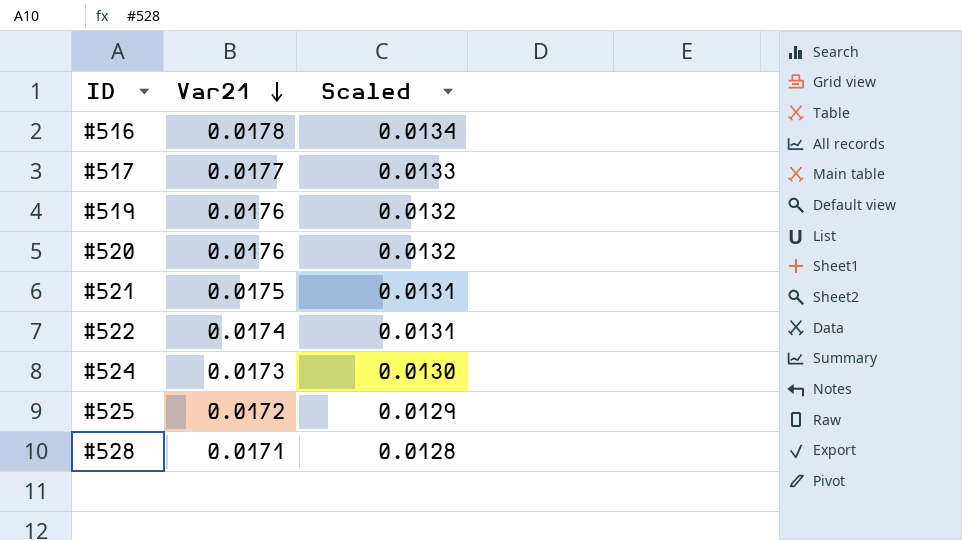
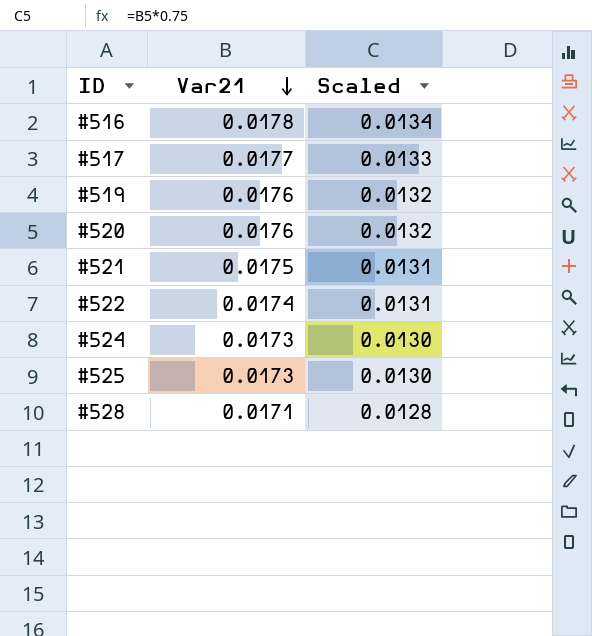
#525 | Var21: 0.0172 -> 0.0173
#525 | Scaled: 0.0129 -> 0.0130

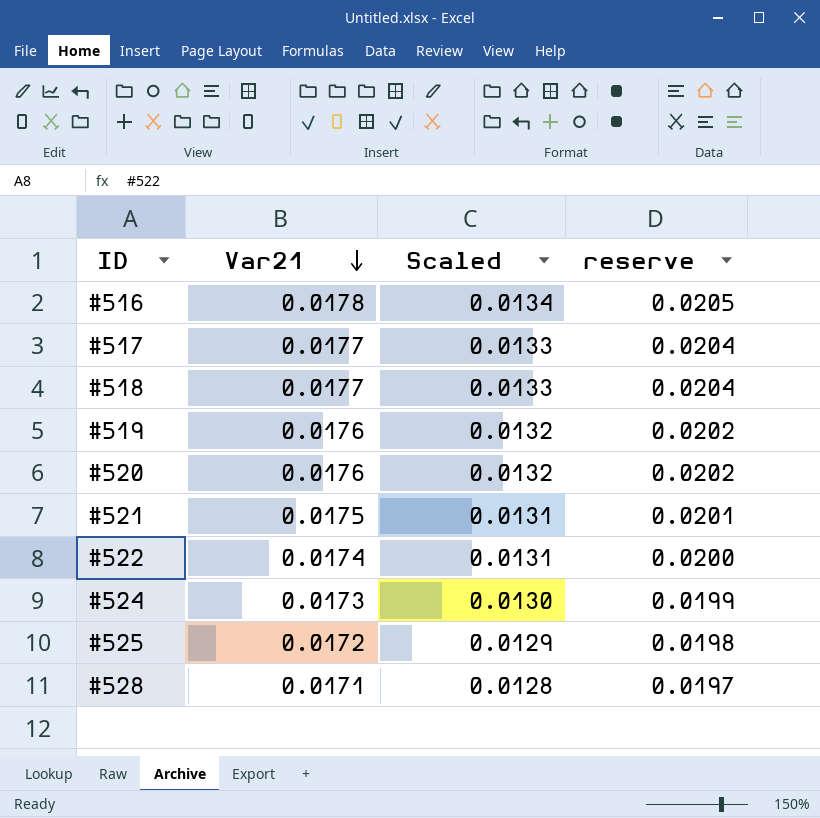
column reserve | formula: none -> [Var21] * 1.15
row #518: none -> 0.0177 | 0.0133 | 0.0204
#525 | Var21: 0.0173 -> 0.0172
#525 | Scaled: 0.0130 -> 0.0129

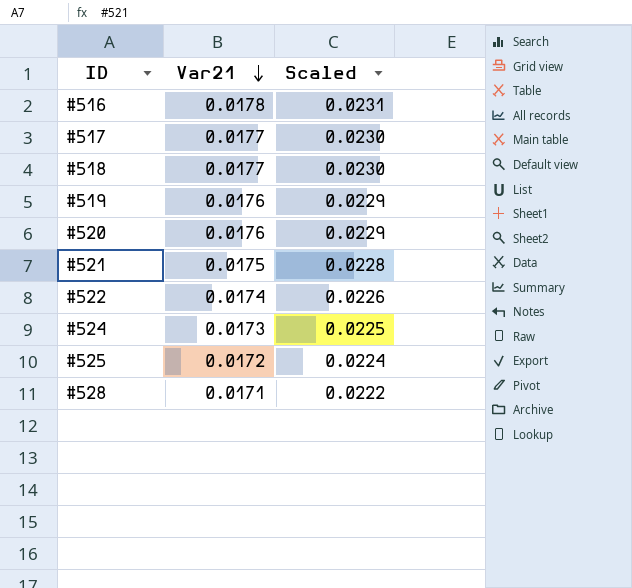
column reserve | formula: [Var21] * 1.15 -> none
column Scaled | formula: [Var21] * 0.75 -> [Var21] * 1.3

